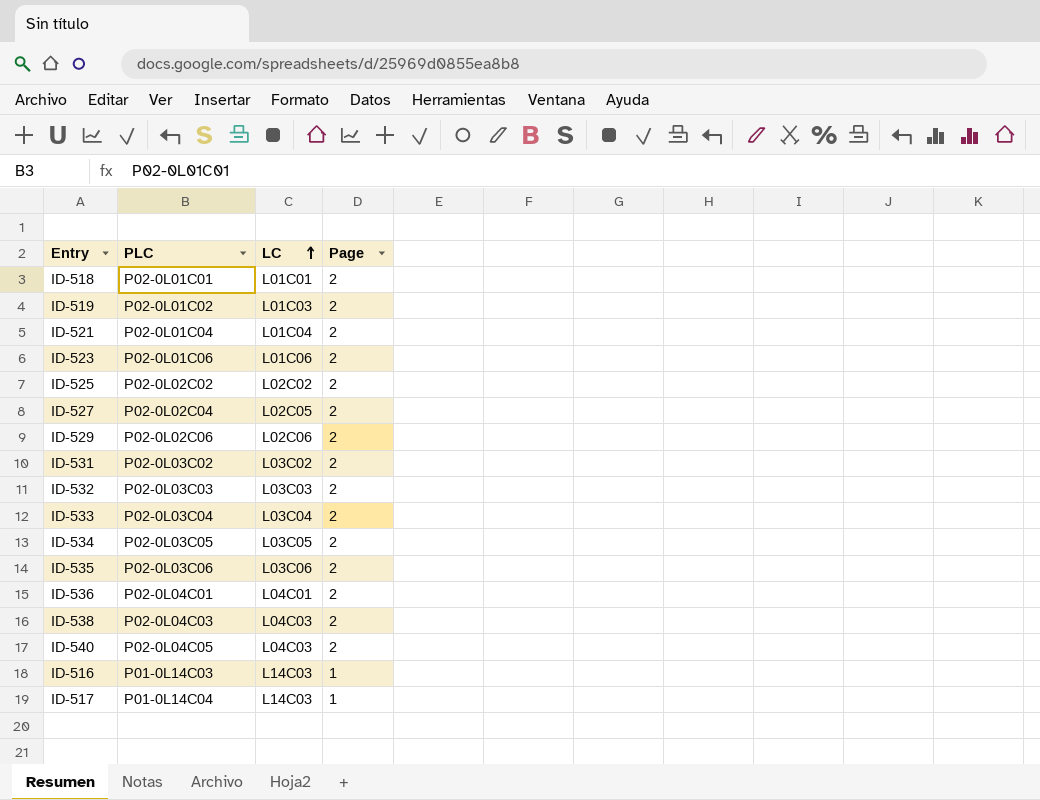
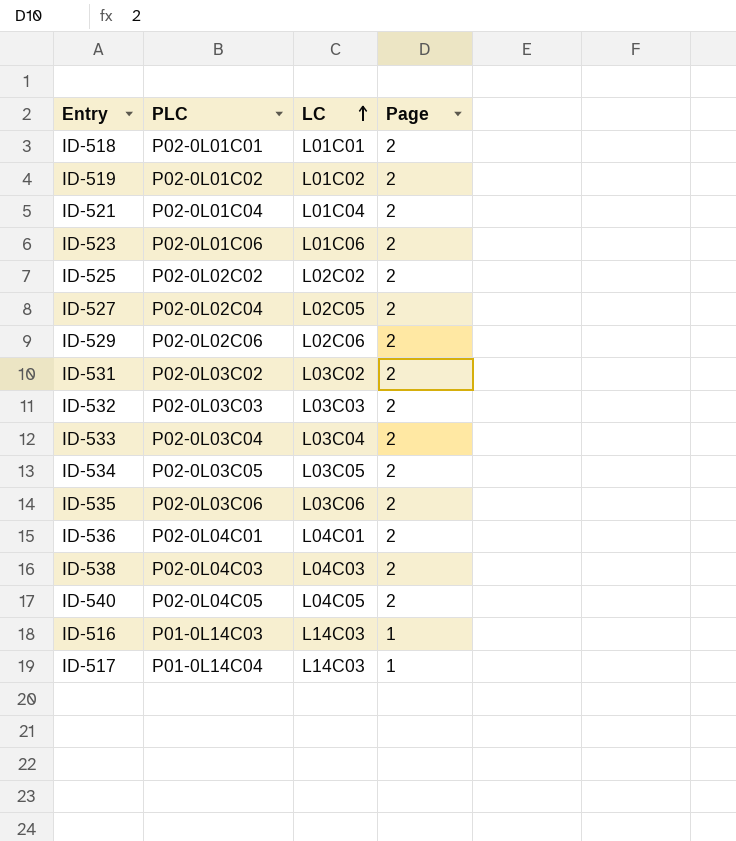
ID-519 | LC: L01C03 -> L01C02
ID-540 | LC: L04C03 -> L04C05

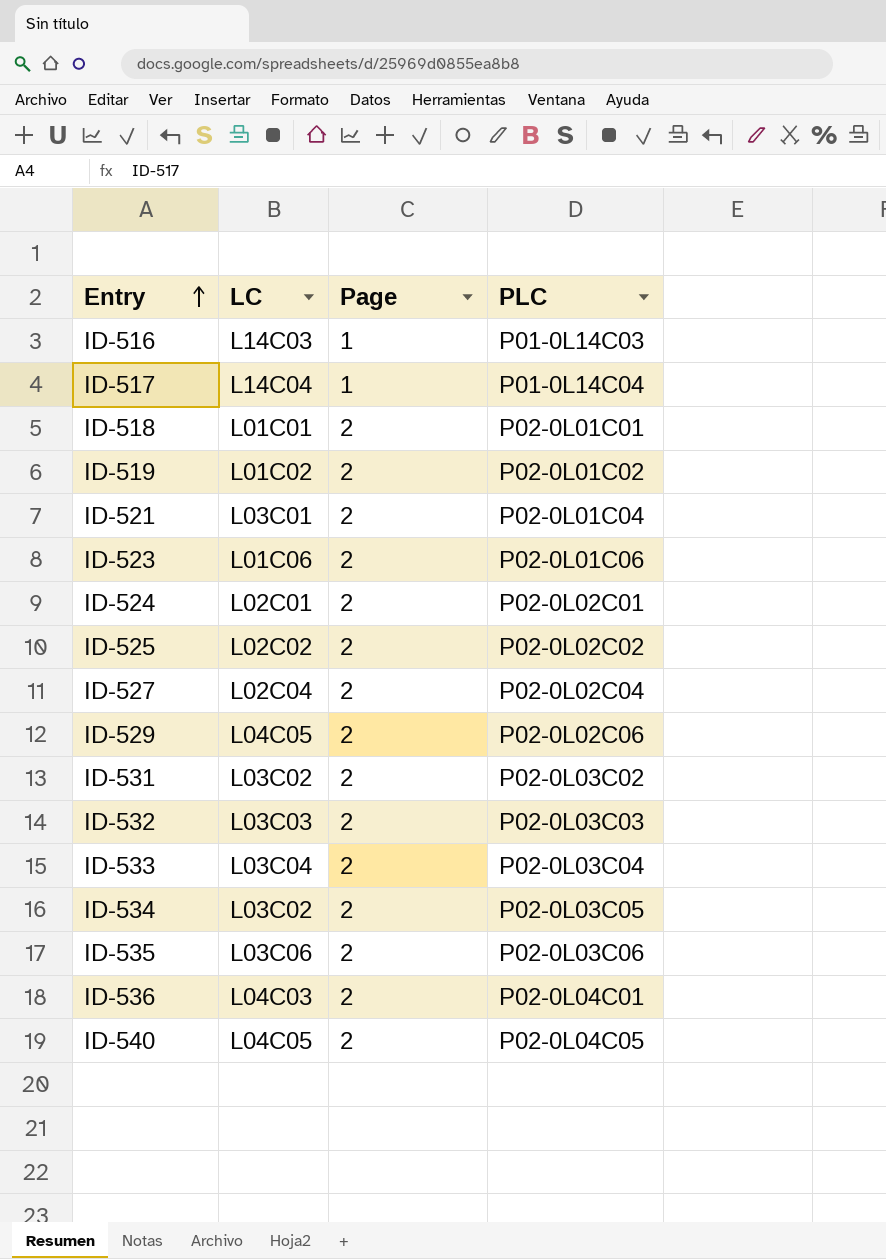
row order: LC ascending -> Entry ascending
column PLC | position: 2 -> 4
row ID-538: P02-0L04C03 | L04C03 | 2 -> none
ID-517 | LC: L14C03 -> L14C04
ID-521 | LC: L01C04 -> L03C01
row ID-524: none -> L02C01 | 2 | P02-0L02C01
ID-527 | LC: L02C05 -> L02C04
ID-529 | LC: L02C06 -> L04C05
ID-534 | LC: L03C05 -> L03C02
ID-536 | LC: L04C01 -> L04C03

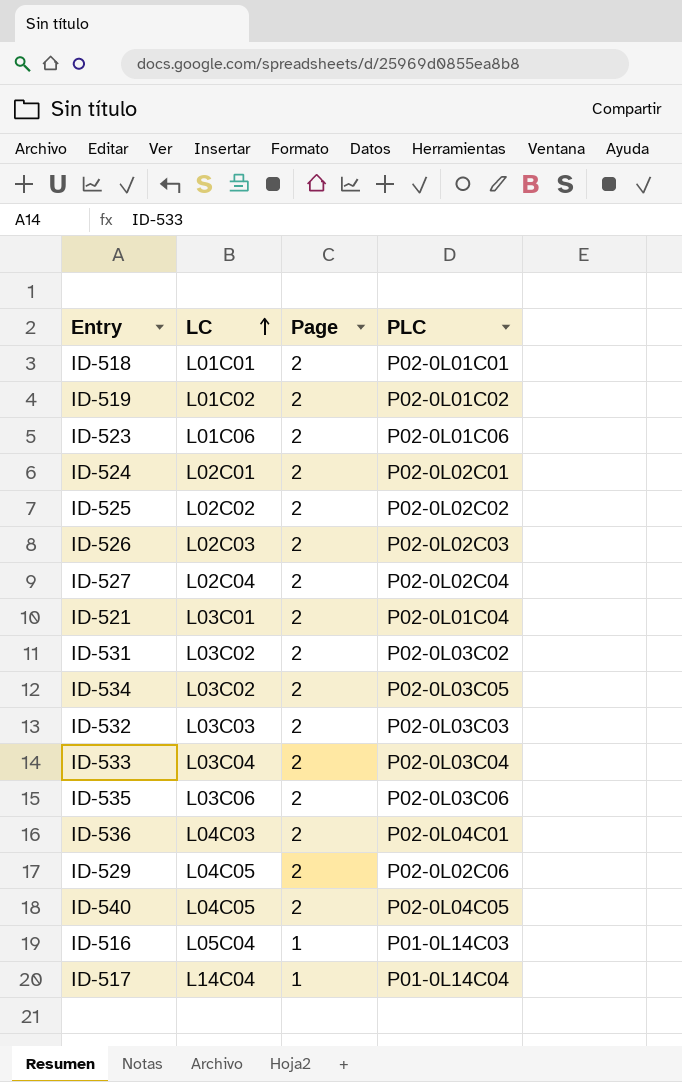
row order: Entry ascending -> LC ascending
row ID-526: none -> L02C03 | 2 | P02-0L02C03
ID-516 | LC: L14C03 -> L05C04

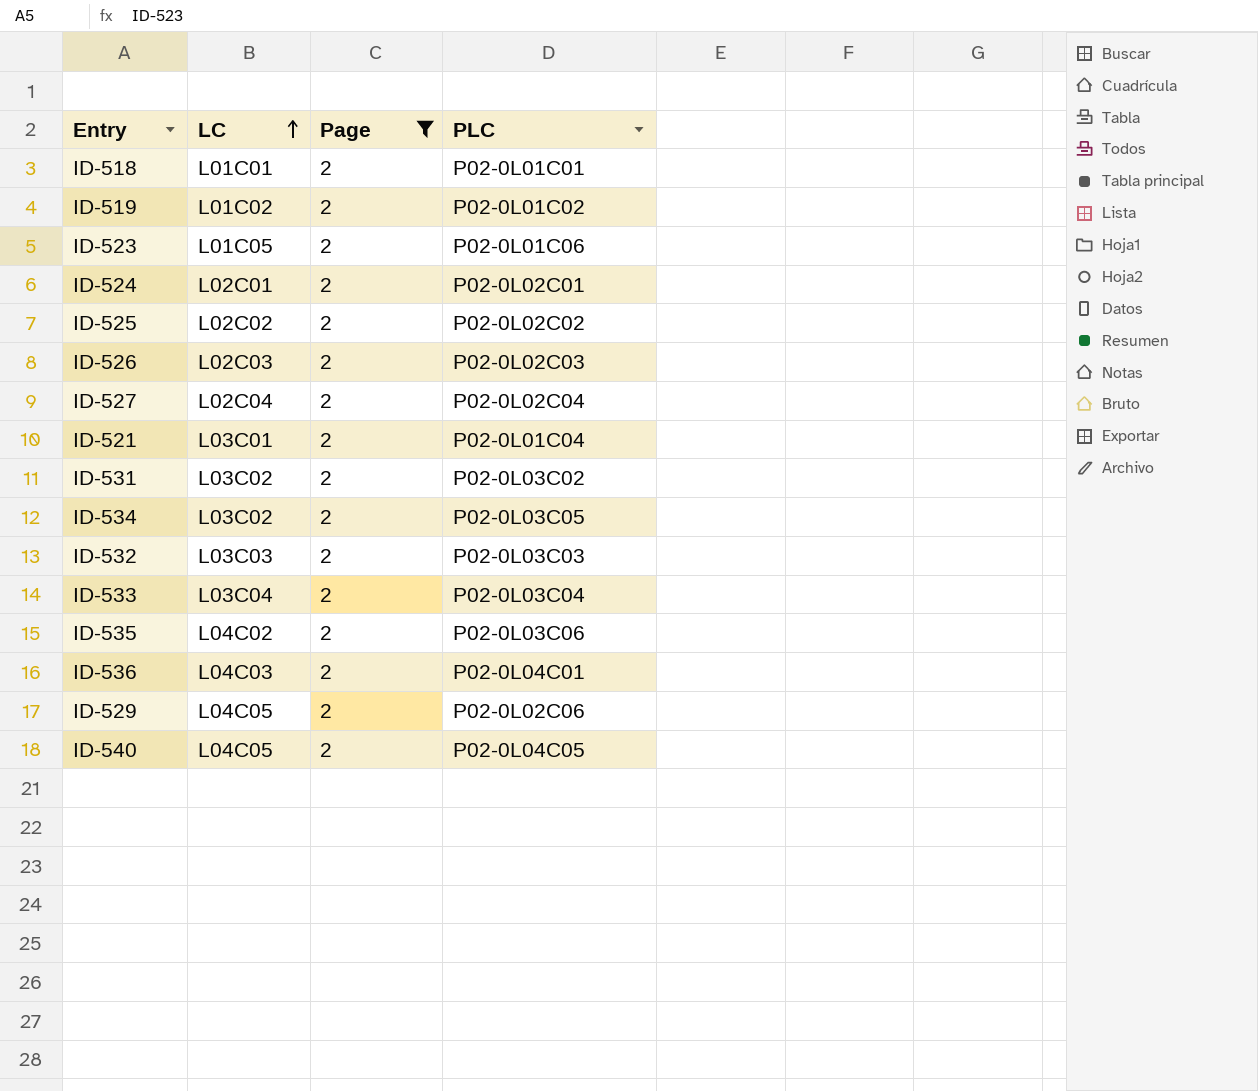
filter: none -> Page = 2
ID-523 | LC: L01C06 -> L01C05
ID-535 | LC: L03C06 -> L04C02

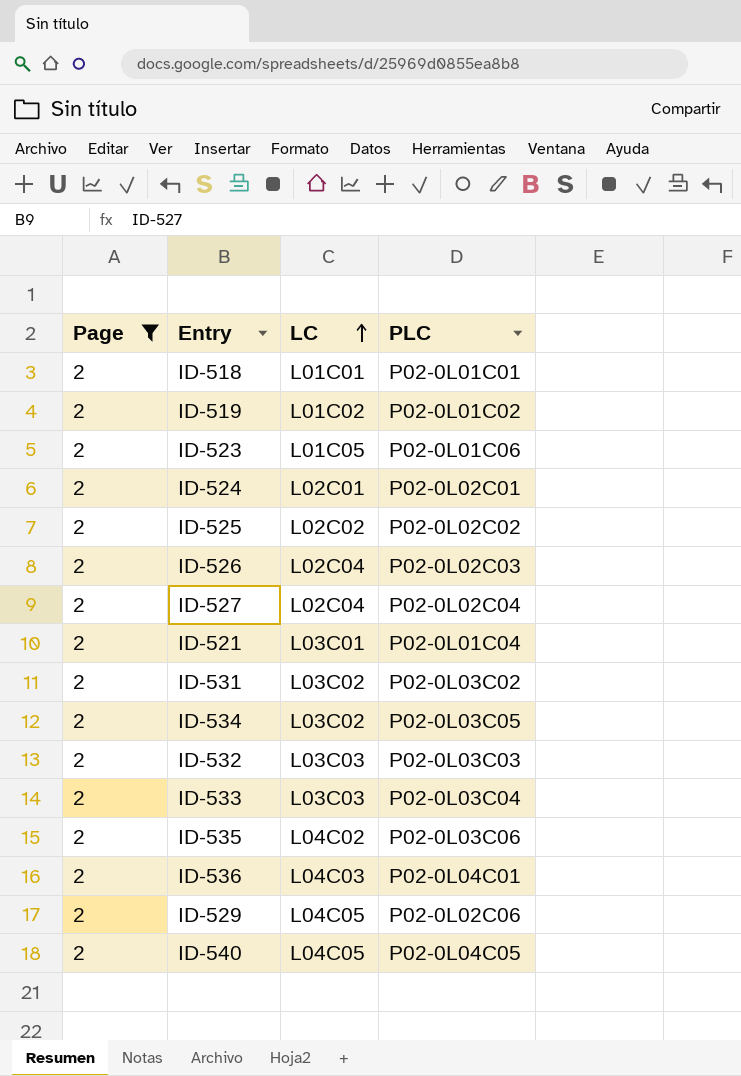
column Page | position: 3 -> 1
ID-526 | LC: L02C03 -> L02C04
ID-533 | LC: L03C04 -> L03C03

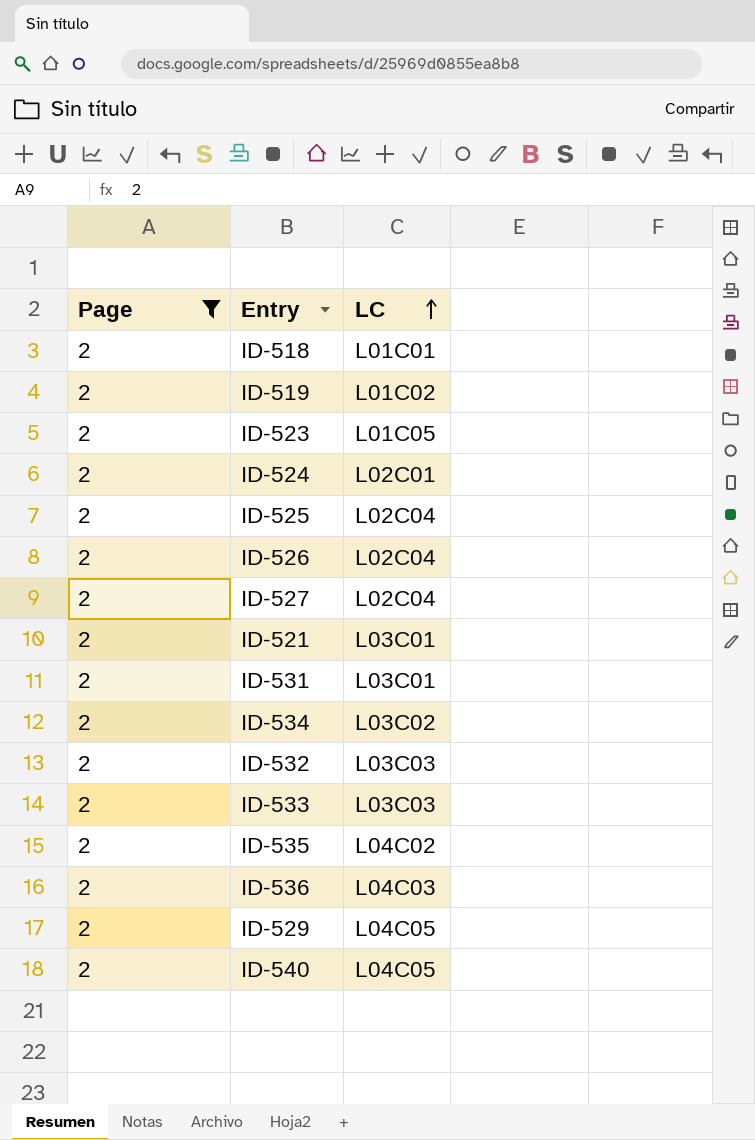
column PLC | position: 4 -> none
ID-525 | LC: L02C02 -> L02C04
ID-531 | LC: L03C02 -> L03C01

